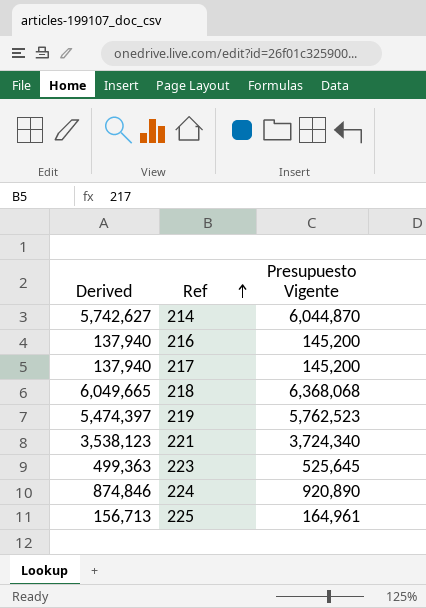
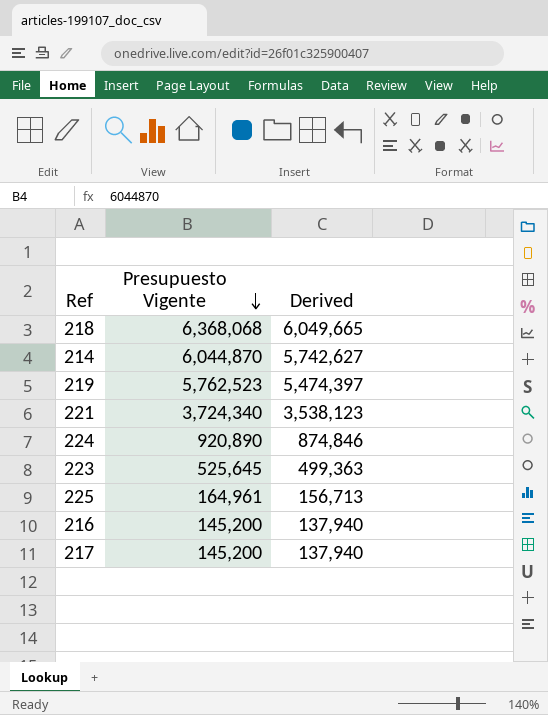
row order: Ref ascending -> Presupuesto Vigente descending
column Derived | position: 1 -> 3

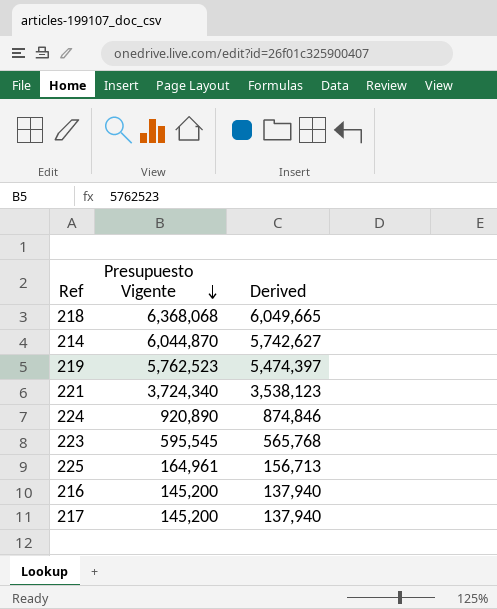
223 | Presupuesto Vigente: 525,645 -> 595,545
223 | Derived: 499,363 -> 565,768

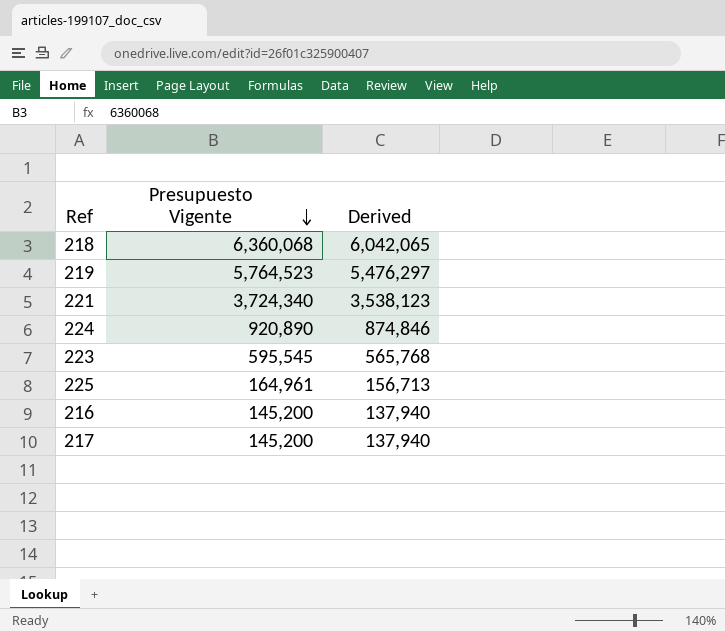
row 214: 6,044,870 | 5,742,627 -> none
218 | Presupuesto Vigente: 6,368,068 -> 6,360,068
218 | Derived: 6,049,665 -> 6,042,065
219 | Presupuesto Vigente: 5,762,523 -> 5,764,523
219 | Derived: 5,474,397 -> 5,476,297

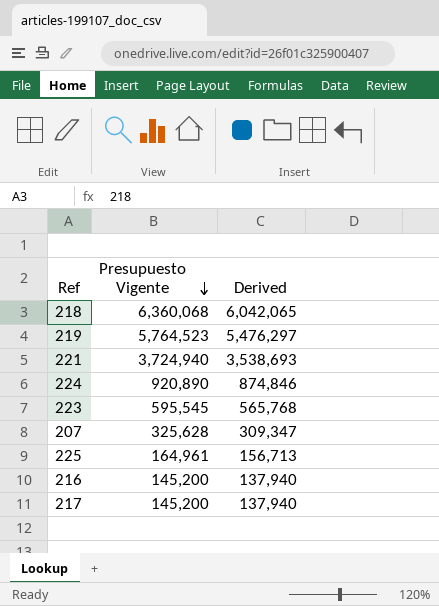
221 | Presupuesto Vigente: 3,724,340 -> 3,724,940
221 | Derived: 3,538,123 -> 3,538,693
row 207: none -> 325,628 | 309,347

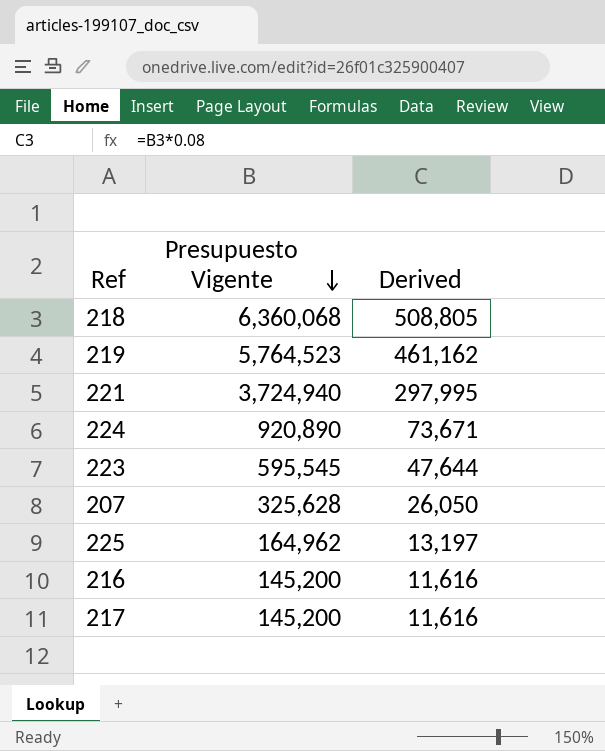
column Derived | formula: [Presupuesto Vigente] * 0.95 -> [Presupuesto Vigente] * 0.08
225 | Presupuesto Vigente: 164,961 -> 164,962

